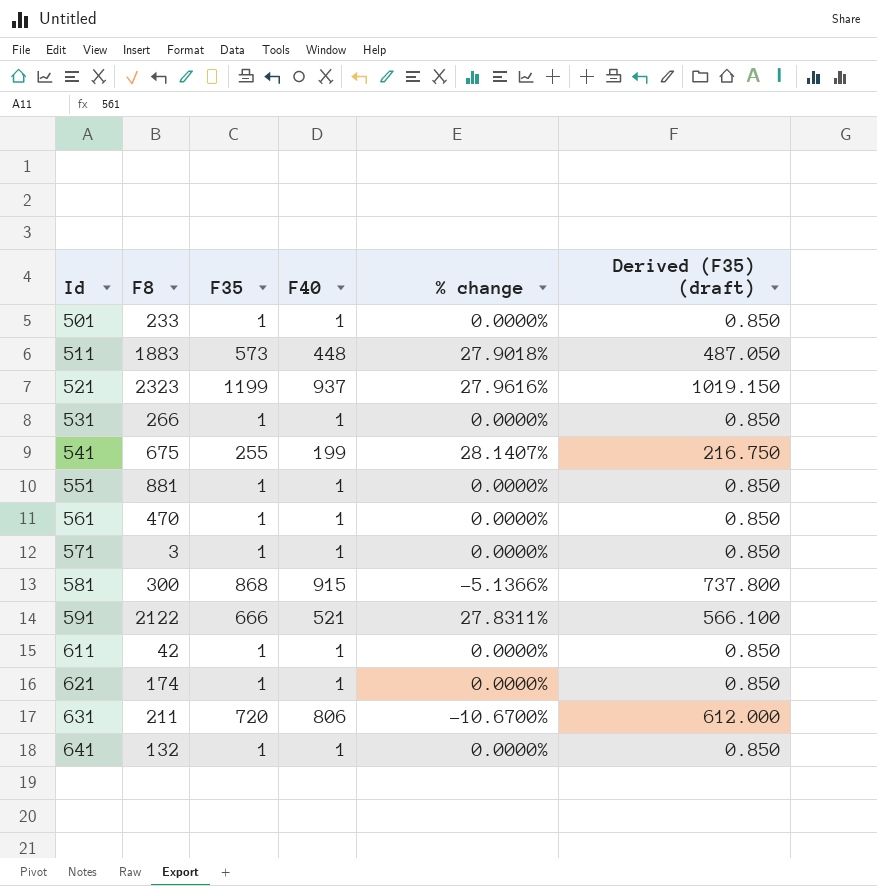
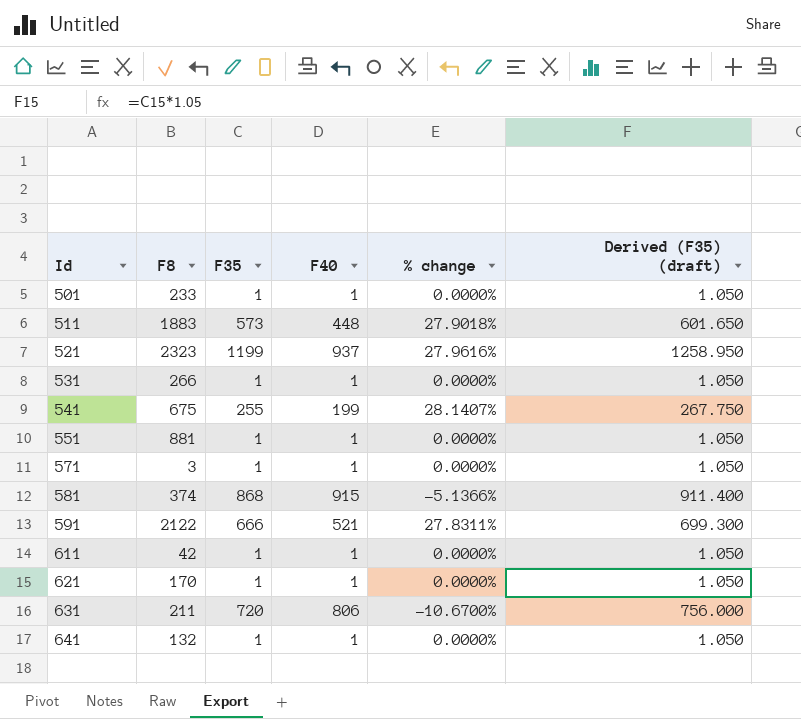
column Derived (F35) (draft) | formula: [F35] * 0.85 -> [F35] * 1.05
row 561: 470 | 1 | 1 | 0.0000% | 0.850 -> none
581 | F8: 300 -> 374
621 | F8: 174 -> 170

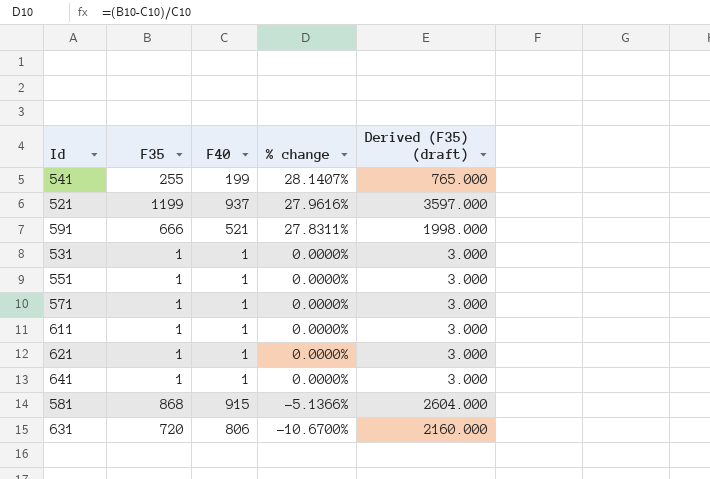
row order: Id ascending -> % change descending
column F8 | position: 2 -> none
column Derived (F35) (draft) | formula: [F35] * 1.05 -> [F35] * 3
row 501: 233 | 1 | 1 | 0.0000% | 1.050 -> none
row 511: 1883 | 573 | 448 | 27.9018% | 601.650 -> none

